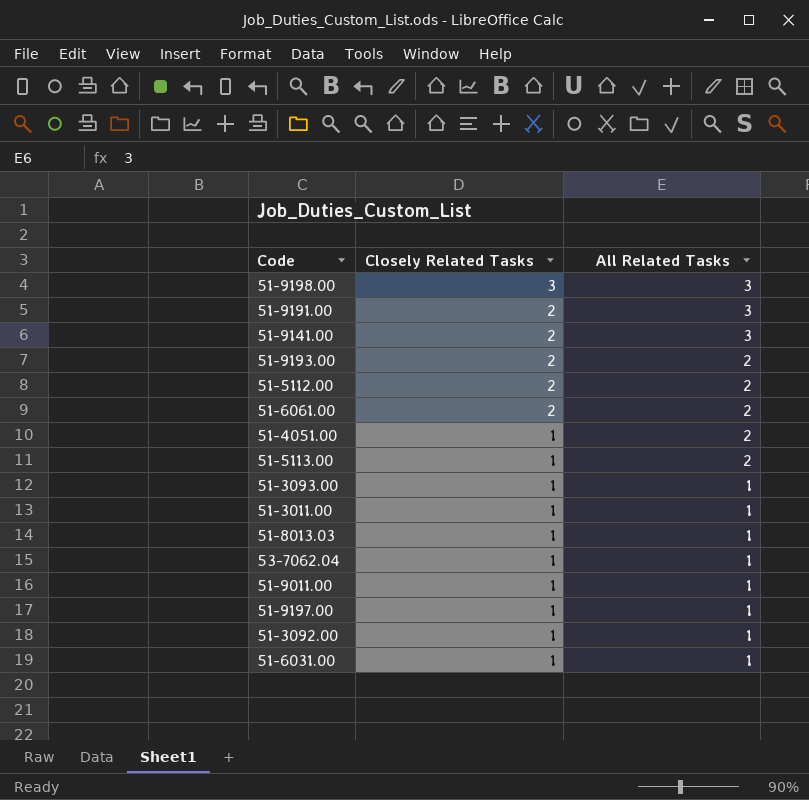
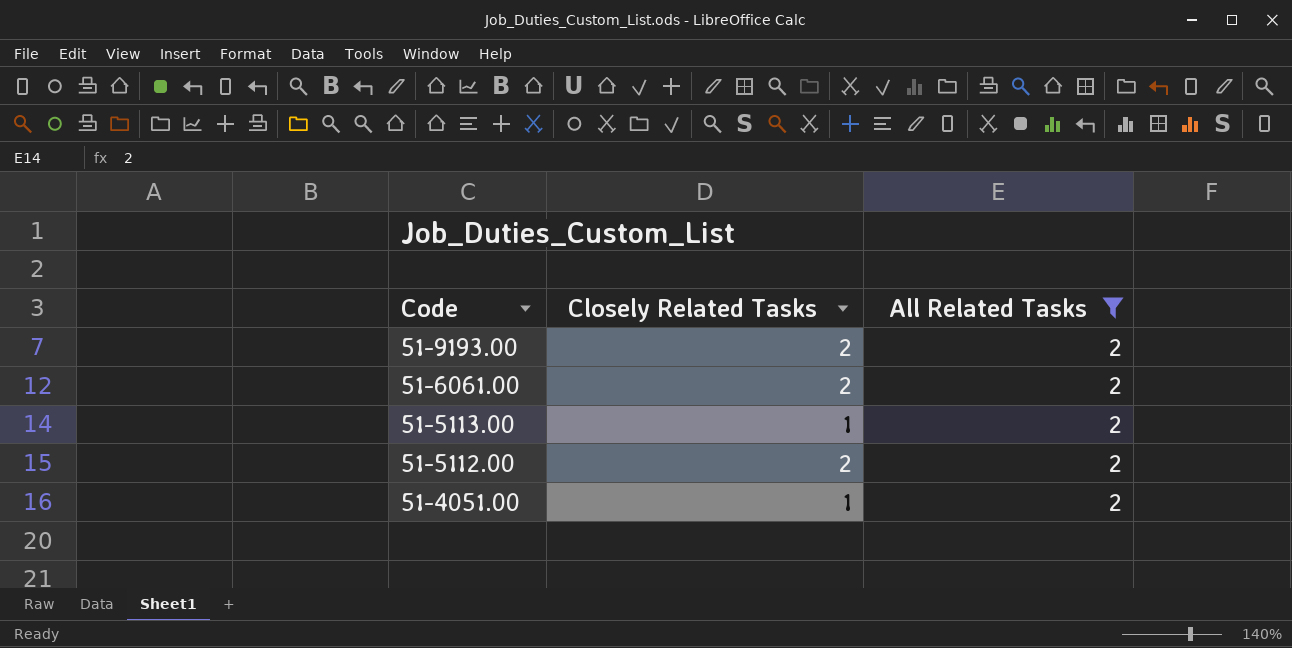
filter: none -> All Related Tasks = 2
row order: Closely Related Tasks descending -> Code descending

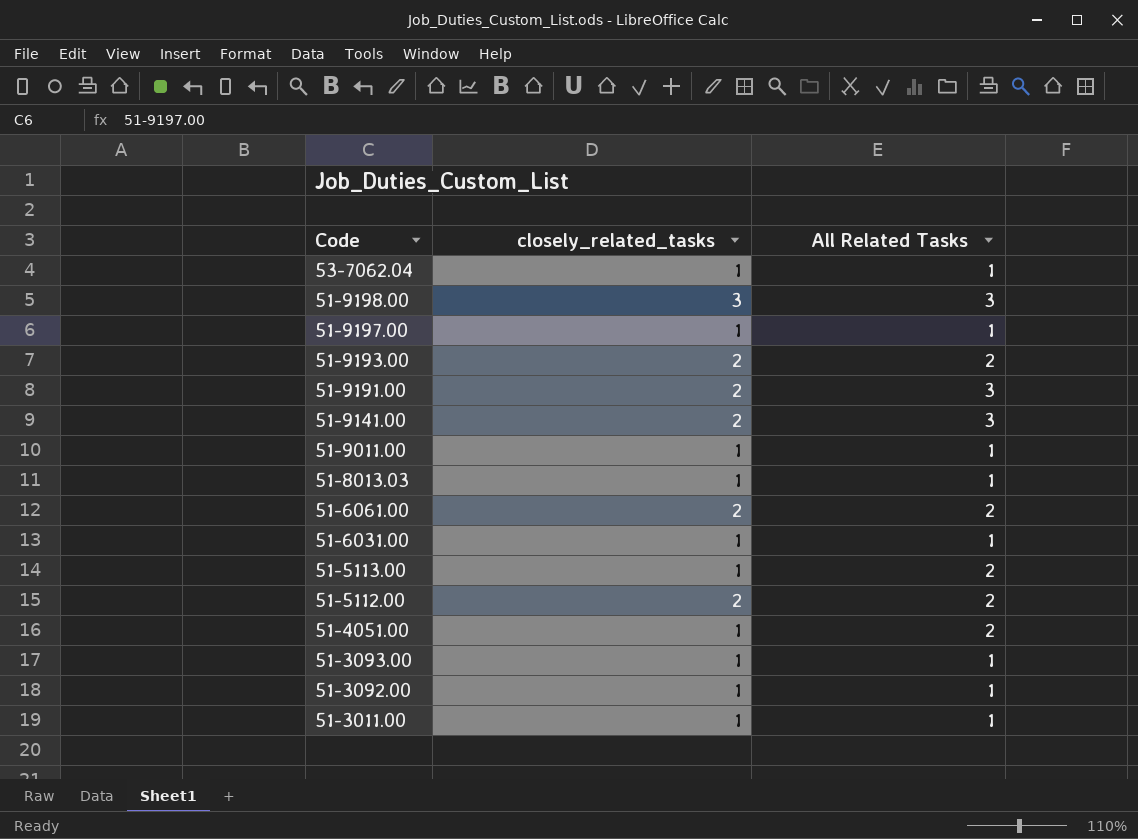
filter: All Related Tasks = 2 -> none
column name: Closely Related Tasks -> closely_related_tasks

